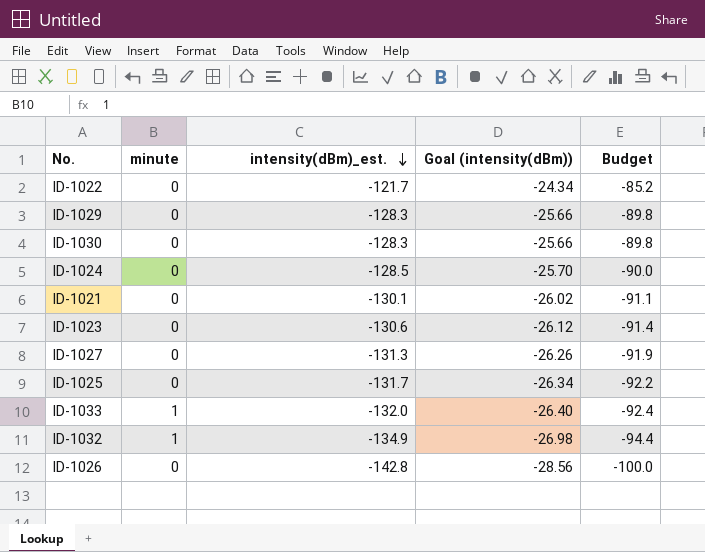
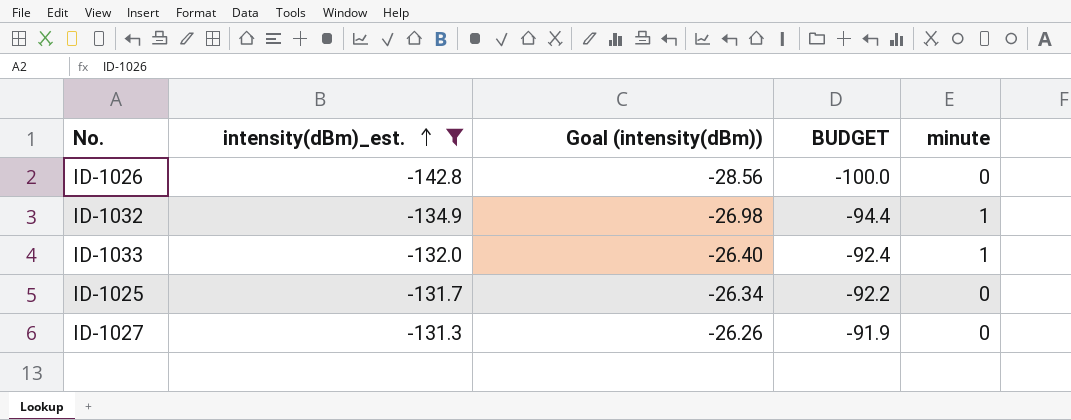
filter: none -> intensity(dBm)_est. <= -131.3
row order: intensity(dBm)_est. descending -> intensity(dBm)_est. ascending
column name: Budget -> BUDGET
column minute | position: 2 -> 5

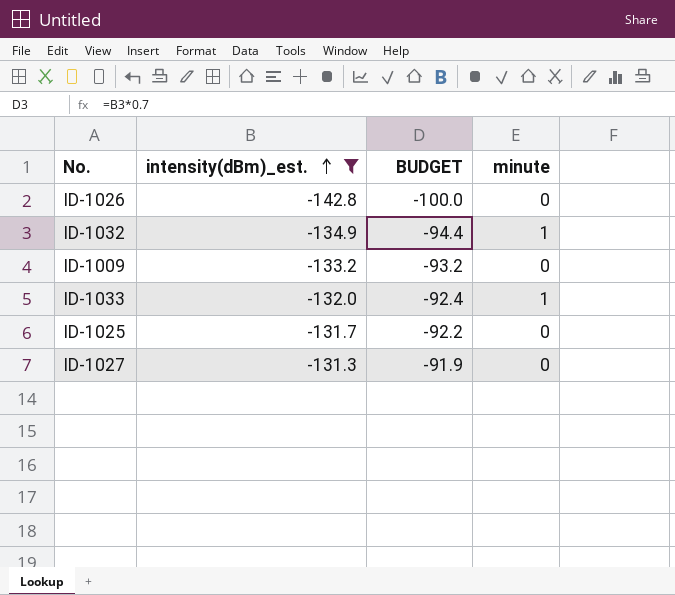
column Goal (intensity(dBm)) | formula: [intensity(dBm)_est.] * 0.2 -> none
row ID-1009: none -> -133.2 | -93.2 | 0

